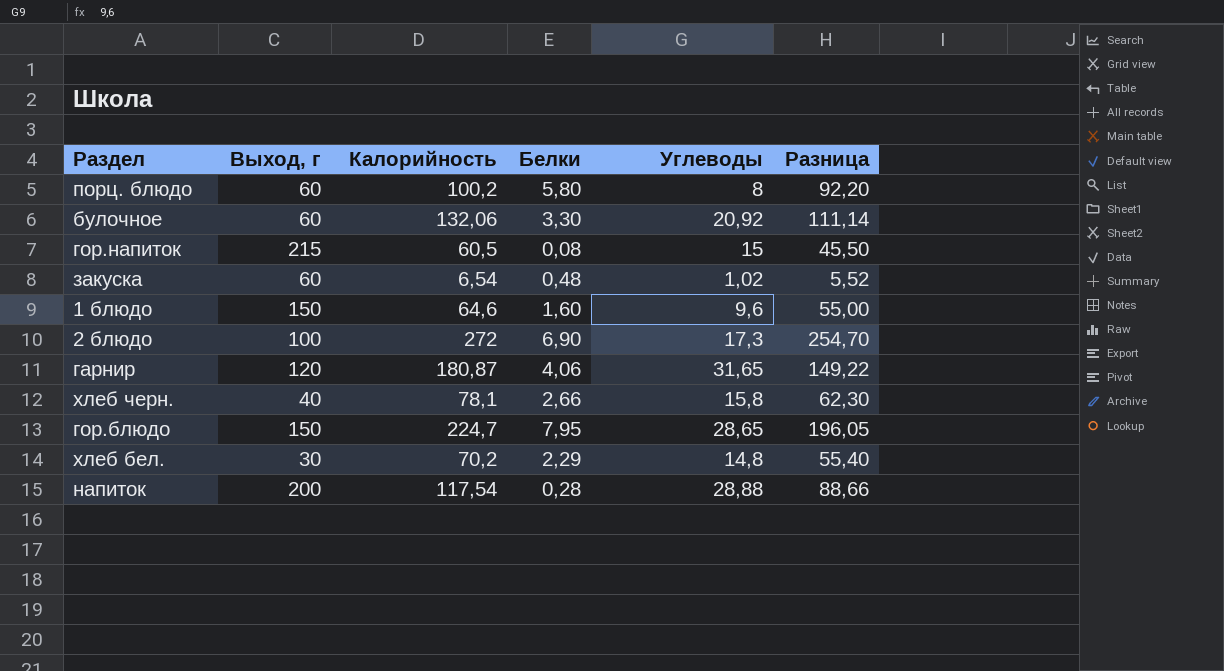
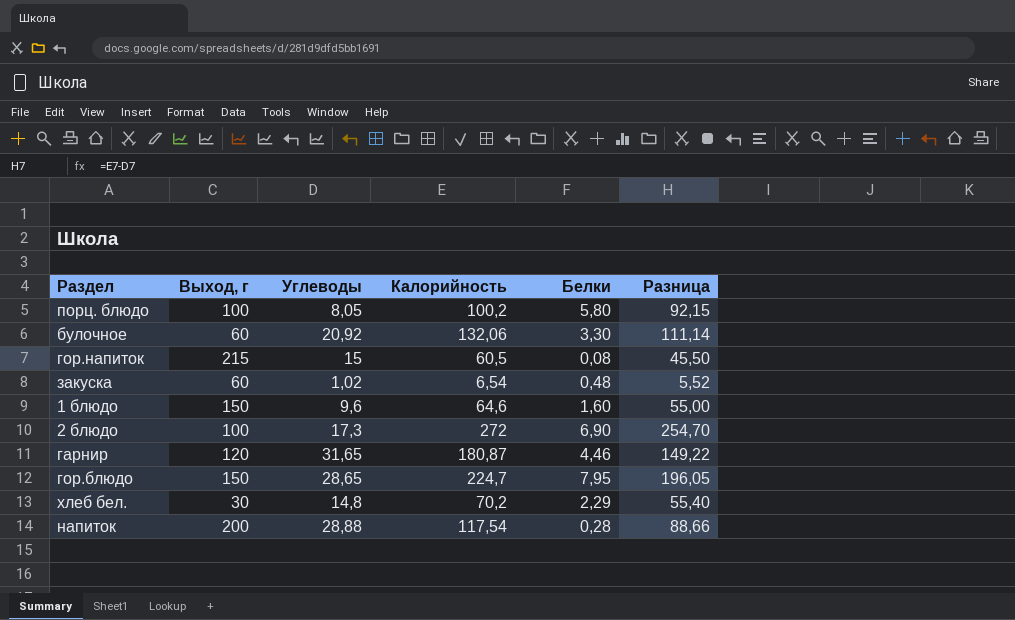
column Углеводы | position: 5 -> 3
row хлеб черн.: 40 | 78,1 | 2,66 | 15,8 | 62,30 -> none
порц. блюдо | Выход, г: 60 -> 100
порц. блюдо | Углеводы: 8 -> 8,05
порц. блюдо | Разница: 92,20 -> 92,15
гарнир | Белки: 4,06 -> 4,46

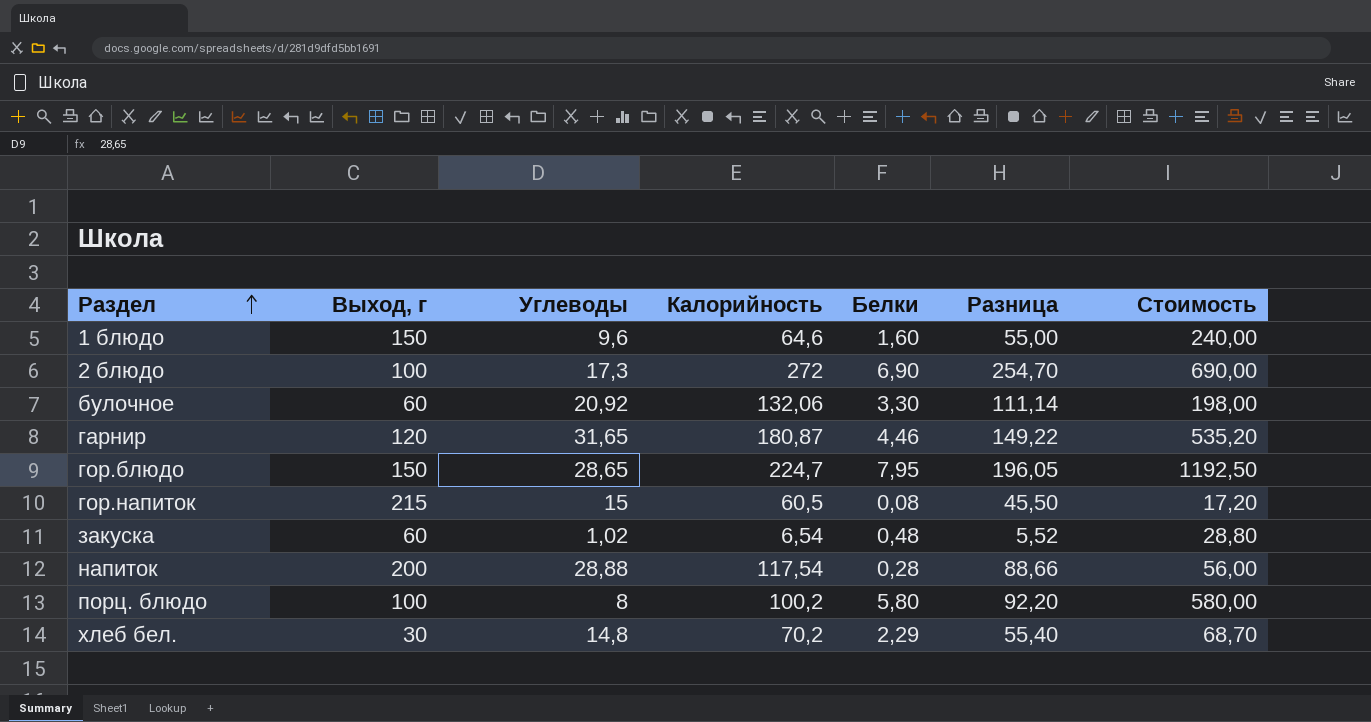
row order: none -> Раздел ascending
column Стоимость | formula: none -> [Выход, г] * [Белки]
порц. блюдо | Углеводы: 8,05 -> 8
порц. блюдо | Разница: 92,15 -> 92,20

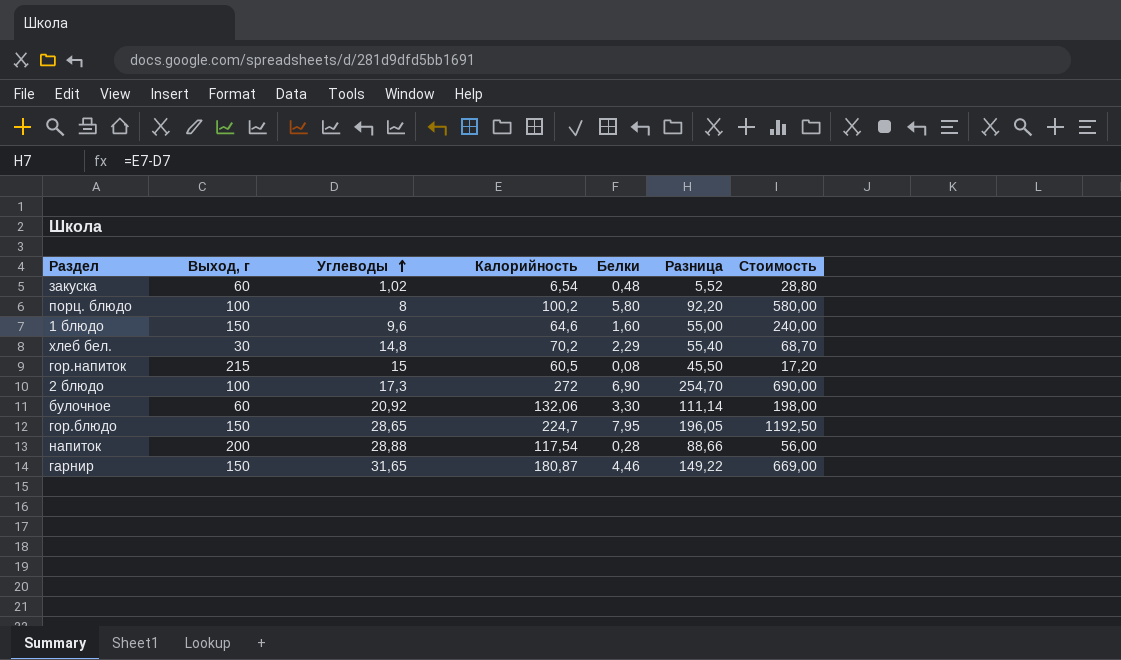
row order: Раздел ascending -> Углеводы ascending
гарнир | Выход, г: 120 -> 150
гарнир | Стоимость: 535,20 -> 669,00

